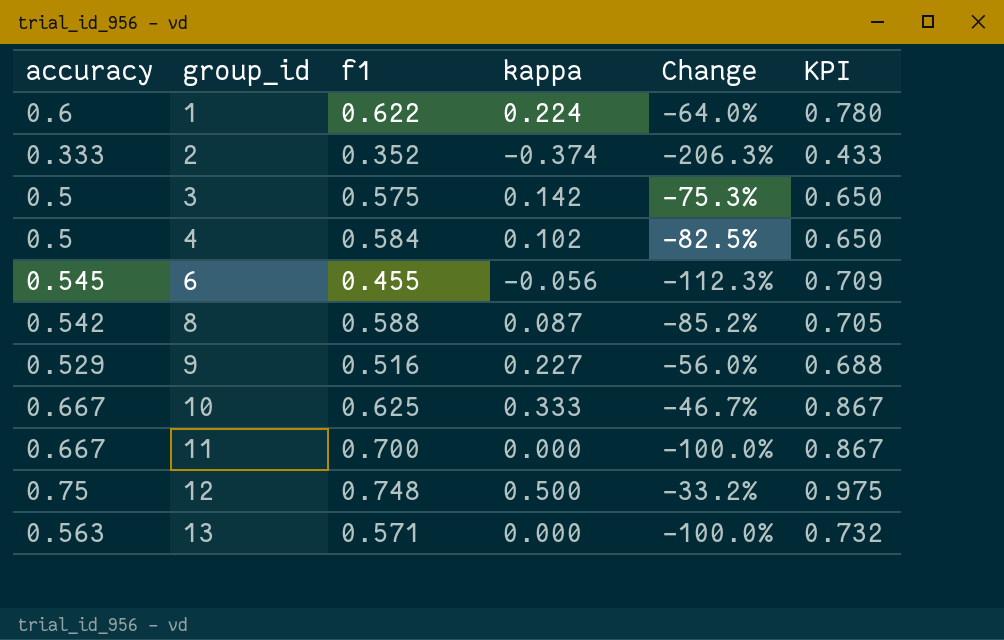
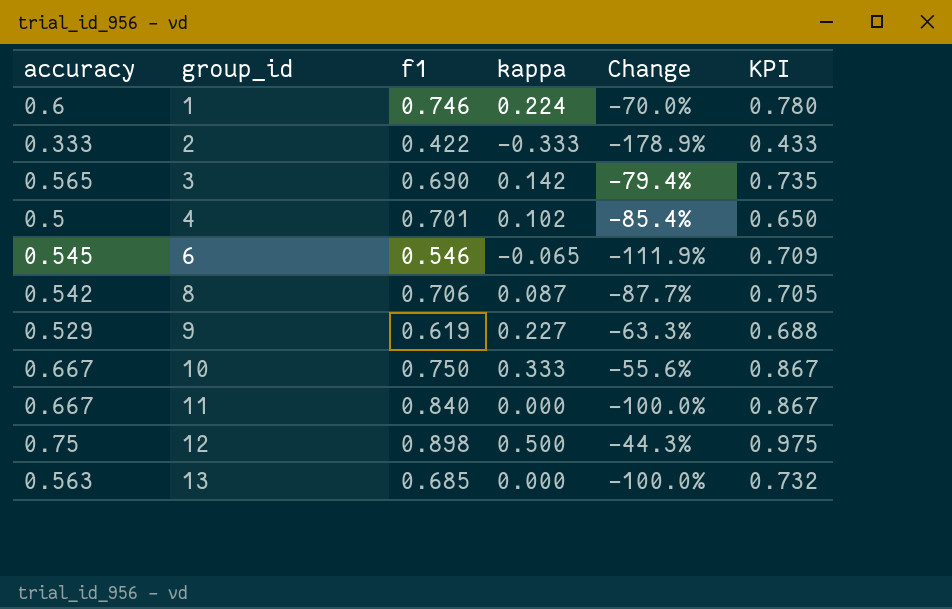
1 | f1: 0.622 -> 0.746
1 | Change: -64.0% -> -70.0%
2 | f1: 0.352 -> 0.422
2 | kappa: -0.374 -> -0.333
2 | Change: -206.3% -> -178.9%
3 | accuracy: 0.5 -> 0.565
3 | f1: 0.575 -> 0.690
3 | Change: -75.3% -> -79.4%
3 | KPI: 0.650 -> 0.735
4 | f1: 0.584 -> 0.701
4 | Change: -82.5% -> -85.4%
6 | f1: 0.455 -> 0.546
6 | kappa: -0.056 -> -0.065
6 | Change: -112.3% -> -111.9%
8 | f1: 0.588 -> 0.706
8 | Change: -85.2% -> -87.7%
9 | f1: 0.516 -> 0.619
9 | Change: -56.0% -> -63.3%
10 | f1: 0.625 -> 0.750
10 | Change: -46.7% -> -55.6%
11 | f1: 0.700 -> 0.840
12 | f1: 0.748 -> 0.898
12 | Change: -33.2% -> -44.3%
13 | f1: 0.571 -> 0.685

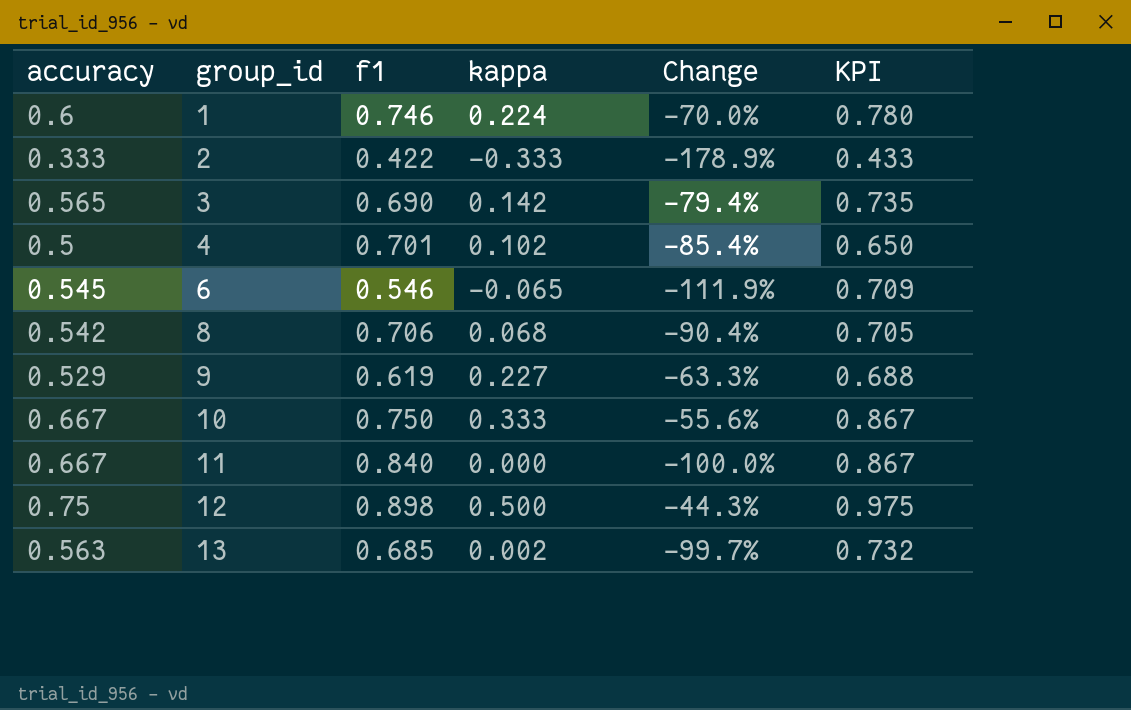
8 | kappa: 0.087 -> 0.068
8 | Change: -87.7% -> -90.4%
13 | kappa: 0.000 -> 0.002
13 | Change: -100.0% -> -99.7%

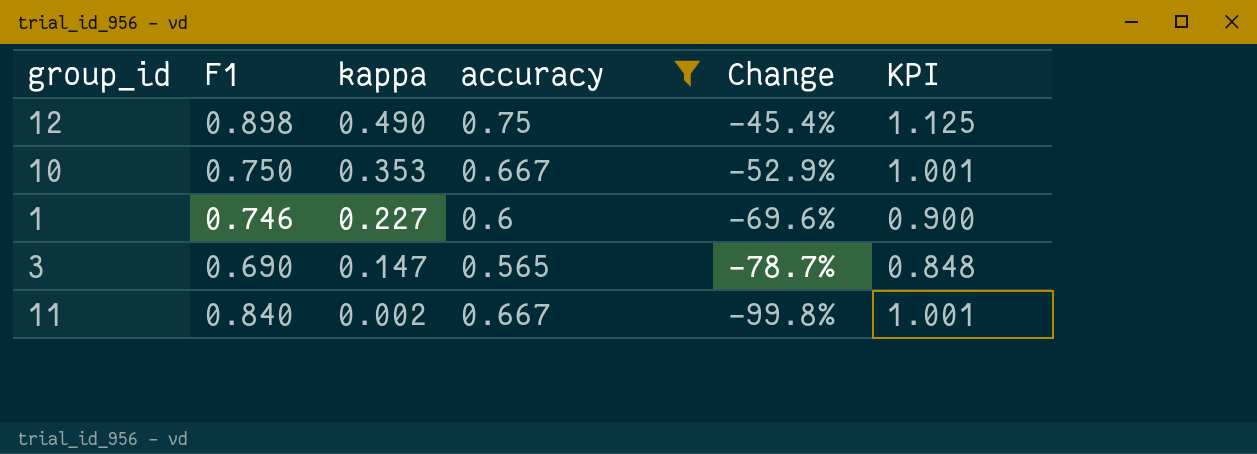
filter: none -> accuracy >= 0.565
row order: group_id ascending -> kappa descending
column name: f1 -> F1
column accuracy | position: 1 -> 4
column KPI | formula: [accuracy] * 1.3 -> [accuracy] * 1.5
12 | kappa: 0.500 -> 0.490
12 | Change: -44.3% -> -45.4%
10 | kappa: 0.333 -> 0.353
10 | Change: -55.6% -> -52.9%
1 | kappa: 0.224 -> 0.227
1 | Change: -70.0% -> -69.6%
3 | kappa: 0.142 -> 0.147
3 | Change: -79.4% -> -78.7%
11 | kappa: 0.000 -> 0.002
11 | Change: -100.0% -> -99.8%

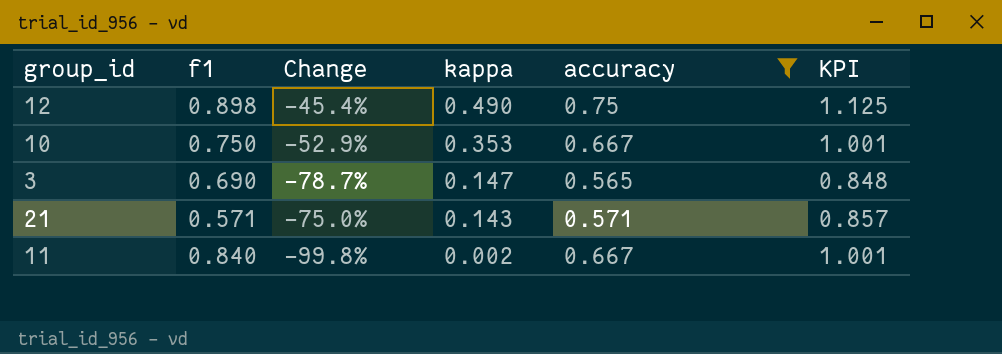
column name: F1 -> f1
column Change | position: 5 -> 3
row 1: 0.746 | 0.227 | 0.6 | -69.6% | 0.900 -> none
row 21: none -> 0.571 | -75.0% | 0.143 | 0.571 | 0.857

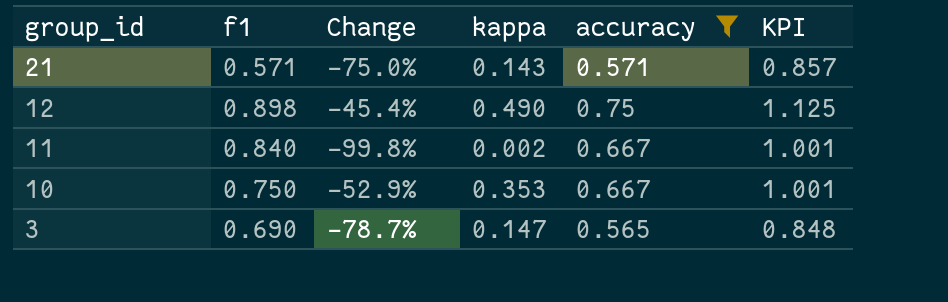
row order: kappa descending -> group_id descending

